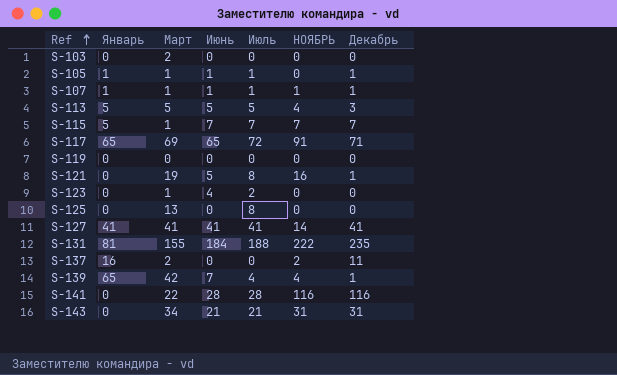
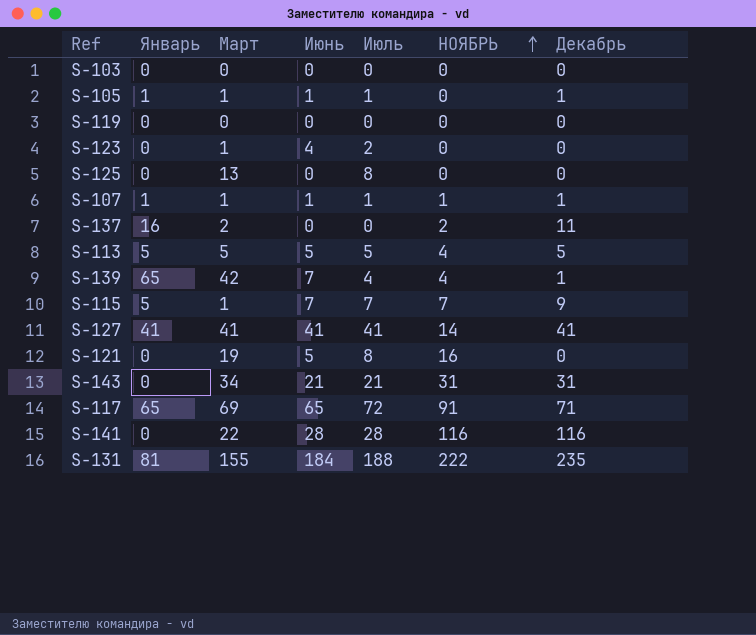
row order: Ref ascending -> НОЯБРЬ ascending
S-103 | Март: 2 -> 0
S-113 | Декабрь: 3 -> 5
S-115 | Декабрь: 7 -> 9
S-121 | Декабрь: 1 -> 0

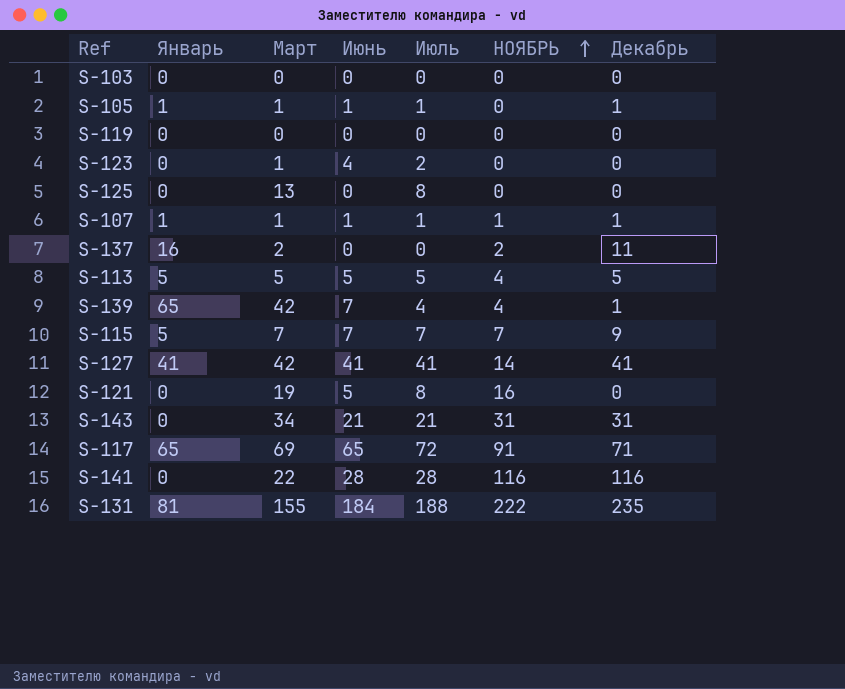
S-115 | Март: 1 -> 7
S-127 | Март: 41 -> 42

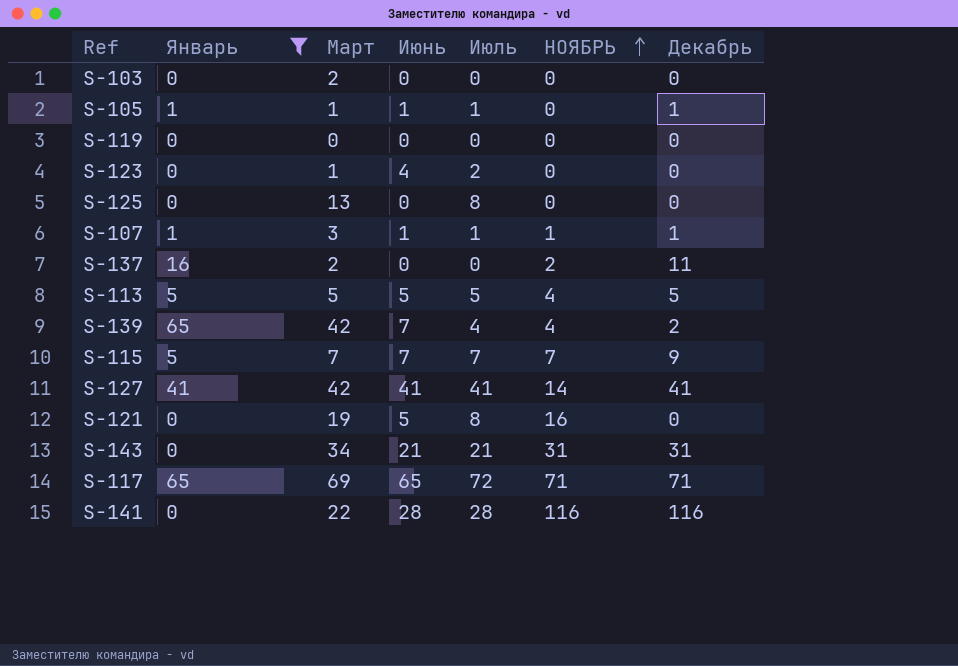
filter: none -> Январь != 81
S-103 | Март: 0 -> 2
S-107 | Март: 1 -> 3
S-139 | Декабрь: 1 -> 2
S-117 | НОЯБРЬ: 91 -> 71

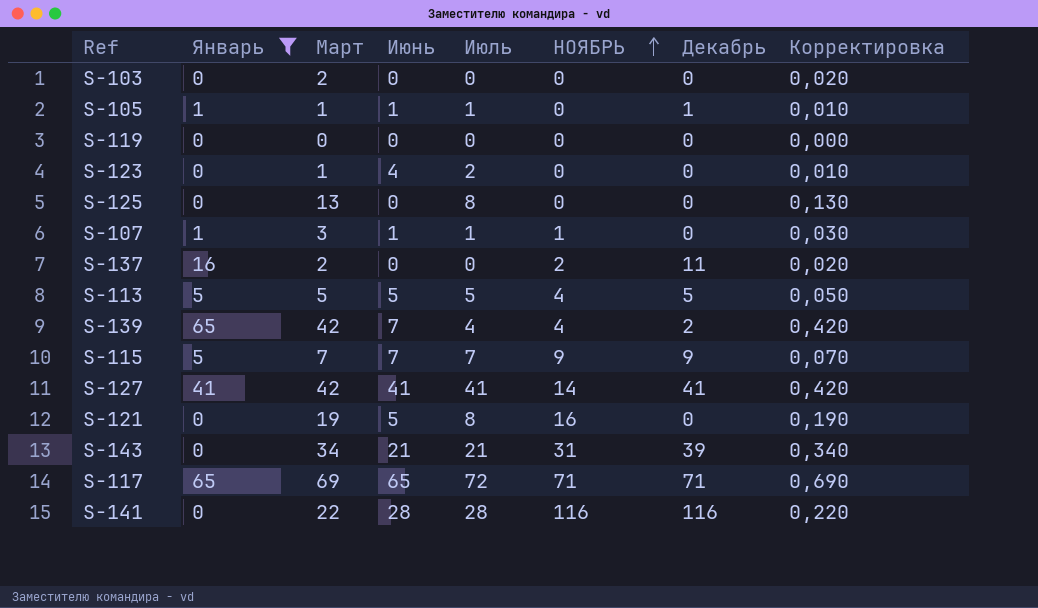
column Корректировка | formula: none -> [Март] * 0,01
S-107 | Декабрь: 1 -> 0
S-115 | НОЯБРЬ: 7 -> 9
S-143 | Декабрь: 31 -> 39

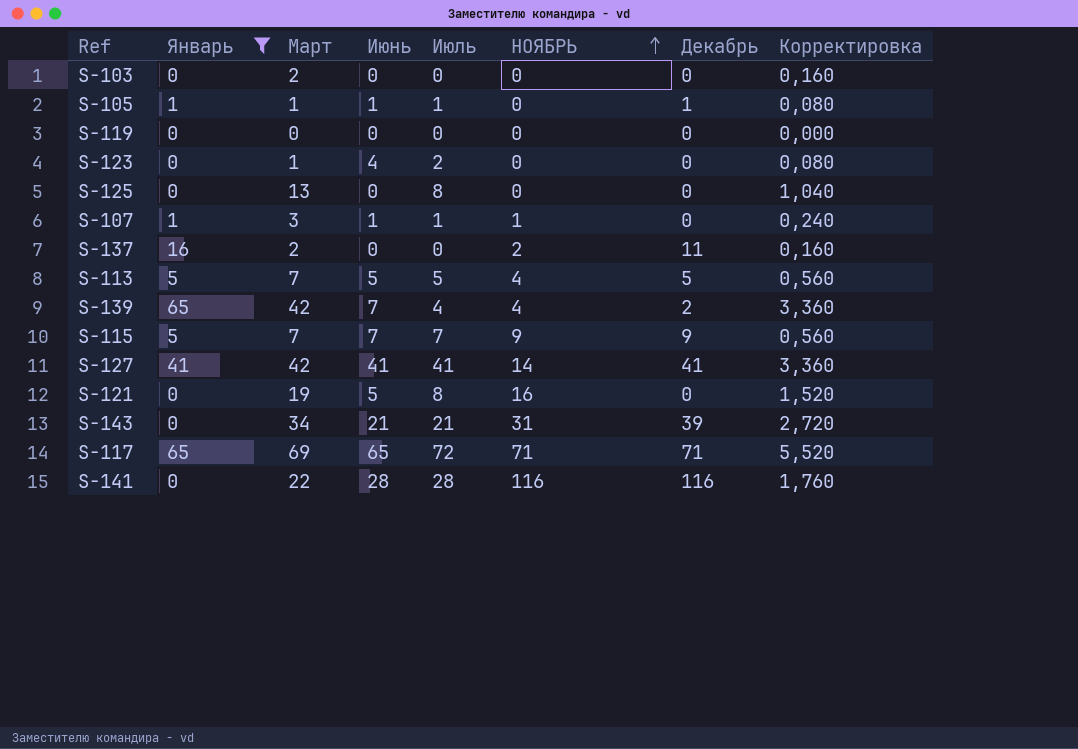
column Корректировка | formula: [Март] * 0,01 -> [Март] * 0,08
S-113 | Март: 5 -> 7

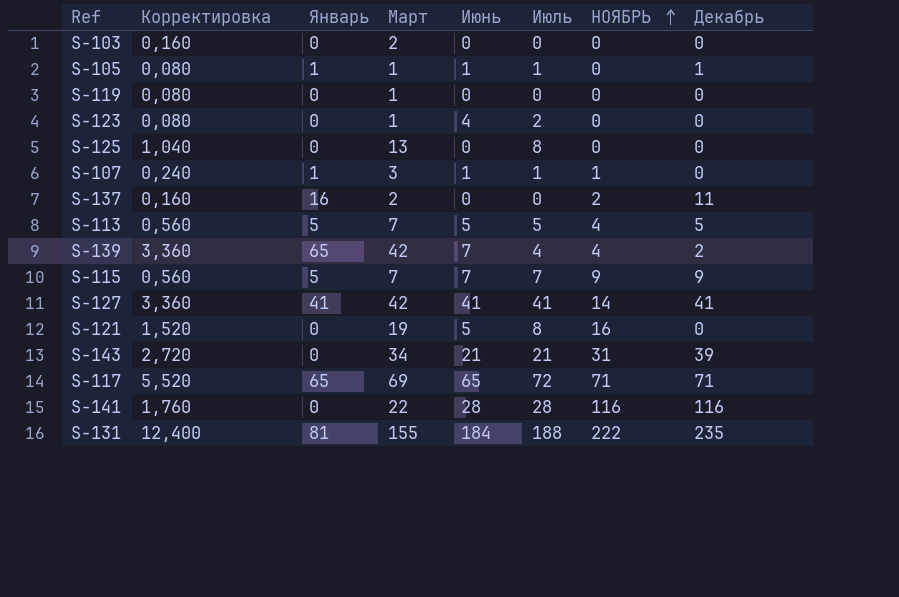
filter: Январь != 81 -> none
column Корректировка | position: 8 -> 2
S-119 | Корректировка: 0,000 -> 0,080
S-119 | Март: 0 -> 1

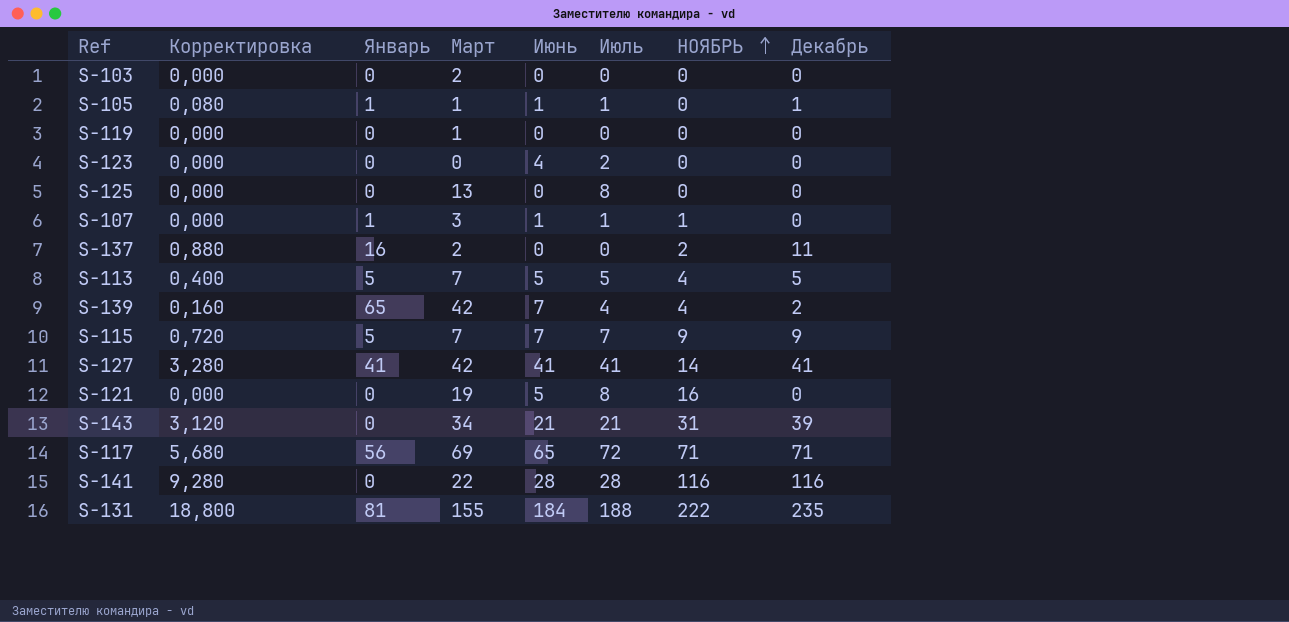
column Корректировка | formula: [Март] * 0,08 -> [Декабрь] * 0,08
S-123 | Март: 1 -> 0
S-117 | Январь: 65 -> 56

